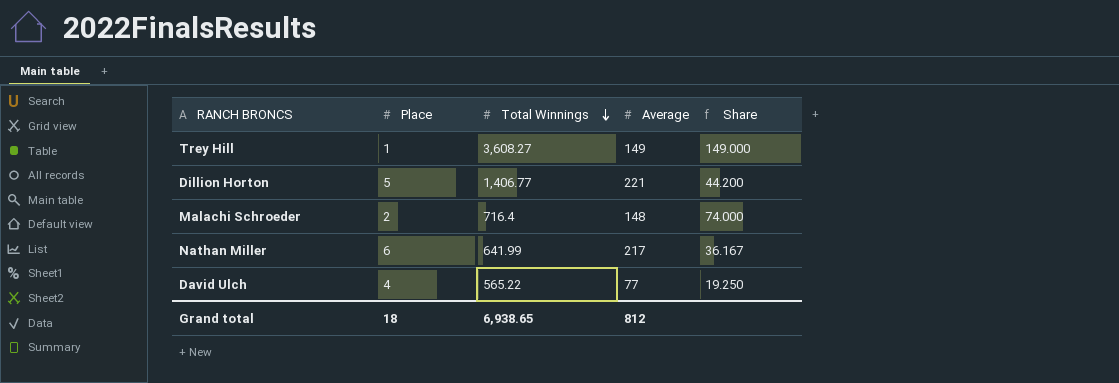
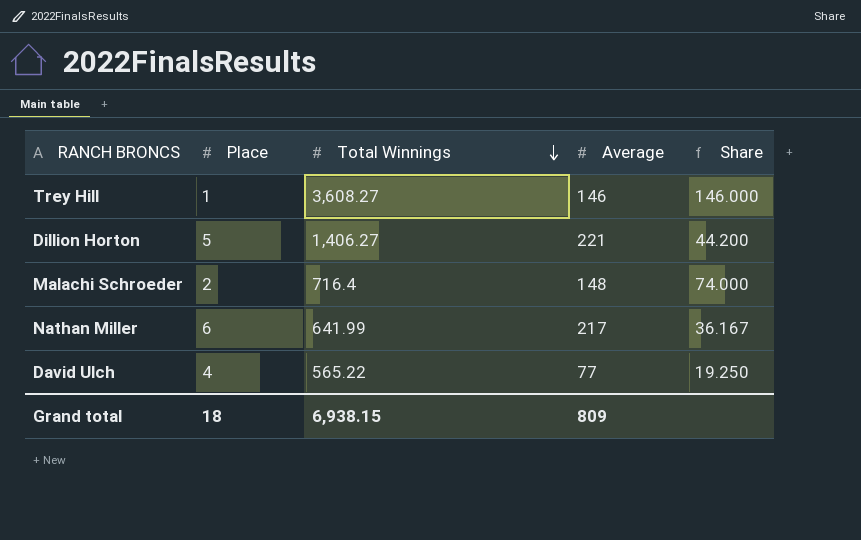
Trey Hill | Average: 149 -> 146
Trey Hill | Share: 149.000 -> 146.000
Dillion Horton | Total Winnings: 1,406.77 -> 1,406.27
Grand total | Total Winnings: 6,938.65 -> 6,938.15
Grand total | Average: 812 -> 809

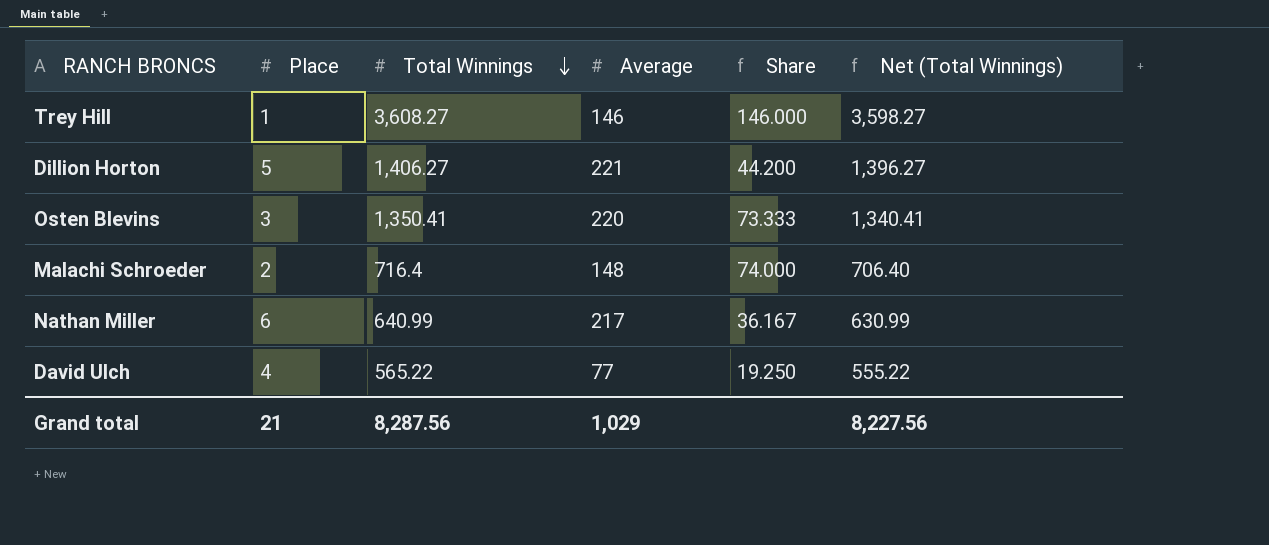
column Net (Total Winnings) | formula: none -> [Total Winnings] - 10
row Osten Blevins: none -> 3 | 1,350.41 | 220 | 73.333 | 1,340.41
Nathan Miller | Total Winnings: 641.99 -> 640.99
Grand total | Place: 18 -> 21
Grand total | Total Winnings: 6,938.15 -> 8,287.56
Grand total | Average: 809 -> 1,029

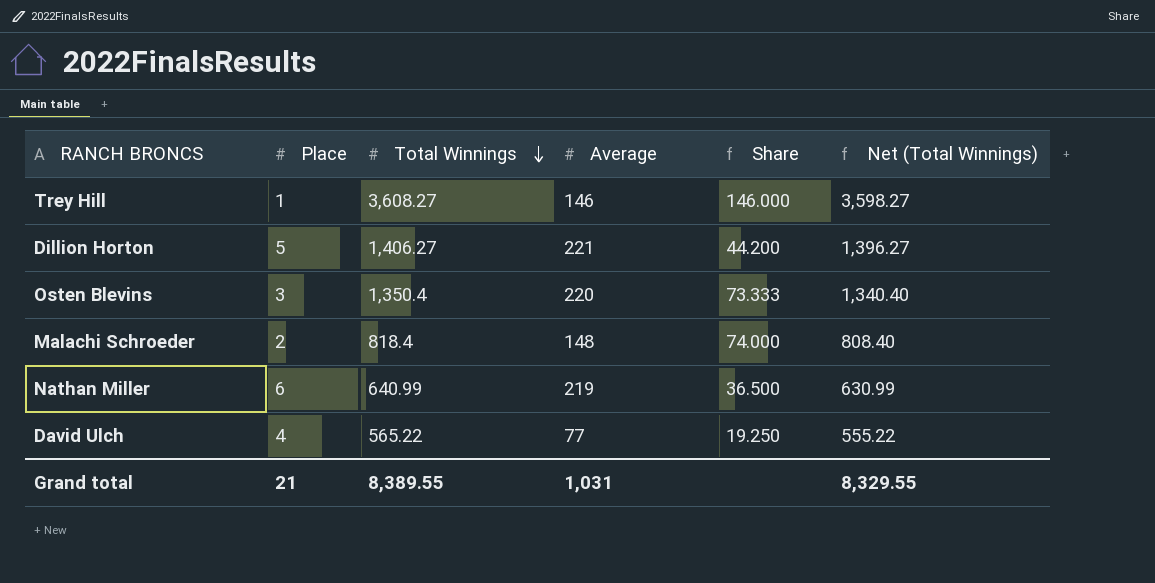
Osten Blevins | Total Winnings: 1,350.41 -> 1,350.4
Osten Blevins | Net (Total Winnings): 1,340.41 -> 1,340.40
Malachi Schroeder | Total Winnings: 716.4 -> 818.4
Malachi Schroeder | Net (Total Winnings): 706.40 -> 808.40
Nathan Miller | Average: 217 -> 219
Nathan Miller | Share: 36.167 -> 36.500
Grand total | Total Winnings: 8,287.56 -> 8,389.55
Grand total | Average: 1,029 -> 1,031
Grand total | Net (Total Winnings): 8,227.56 -> 8,329.55

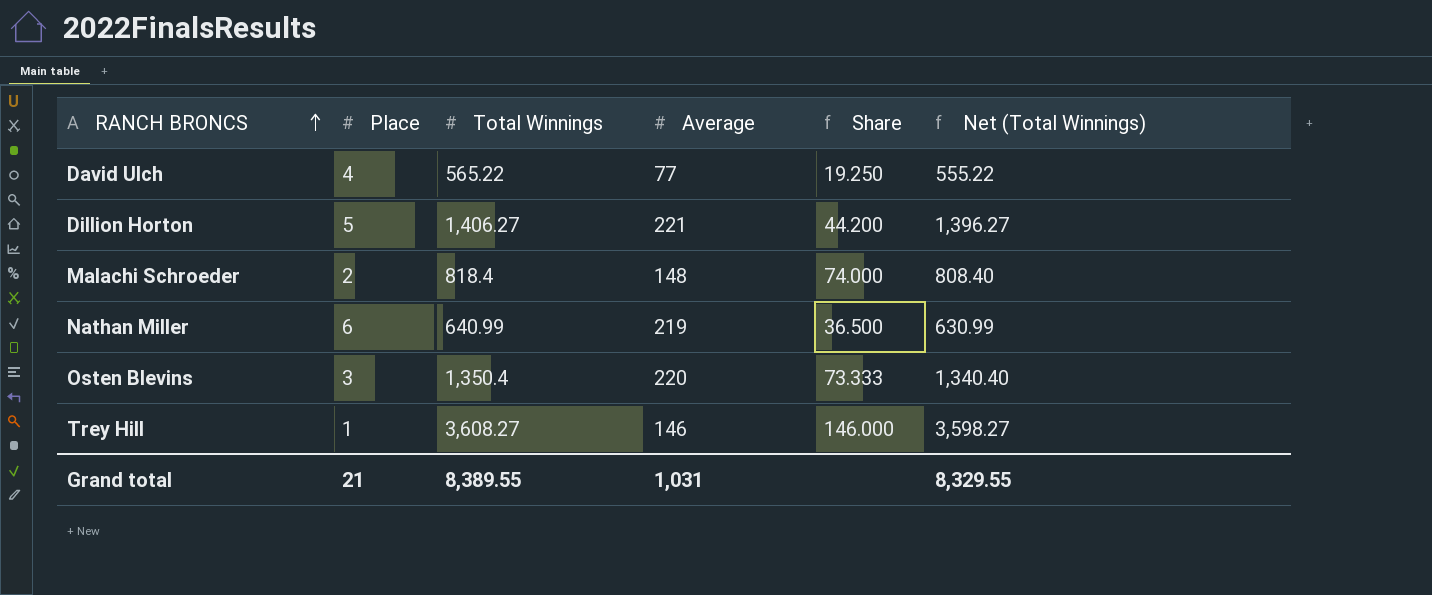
row order: Total Winnings descending -> RANCH BRONCS ascending

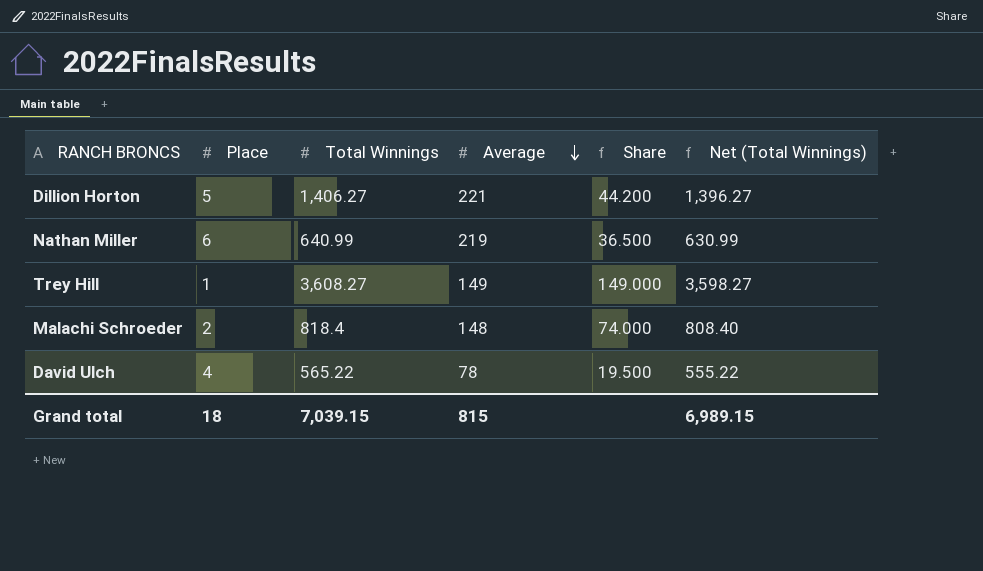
row order: RANCH BRONCS ascending -> Average descending
row Osten Blevins: 3 | 1,350.4 | 220 | 73.333 | 1,340.40 -> none
Trey Hill | Average: 146 -> 149
Trey Hill | Share: 146.000 -> 149.000
David Ulch | Average: 77 -> 78
David Ulch | Share: 19.250 -> 19.500
Grand total | Place: 21 -> 18
Grand total | Total Winnings: 8,389.55 -> 7,039.15
Grand total | Average: 1,031 -> 815
Grand total | Net (Total Winnings): 8,329.55 -> 6,989.15

